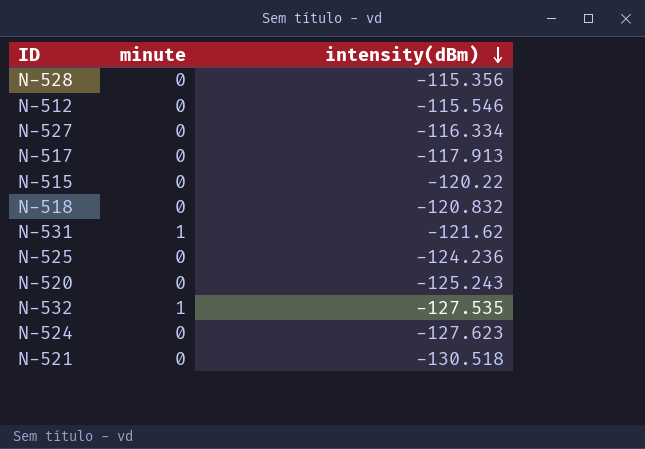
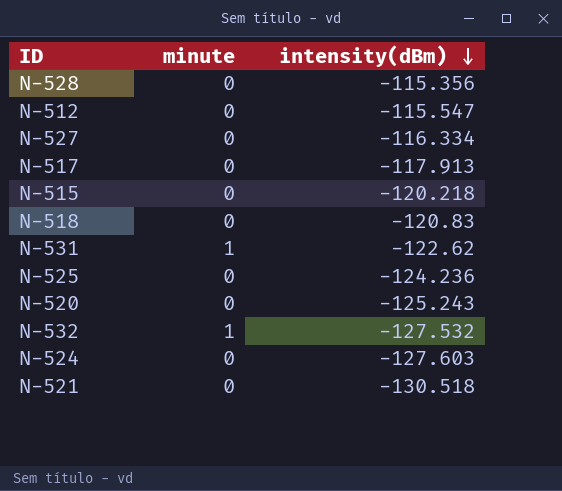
N-512 | intensity(dBm): -115.546 -> -115.547
N-515 | intensity(dBm): -120.22 -> -120.218
N-518 | intensity(dBm): -120.832 -> -120.83
N-531 | intensity(dBm): -121.62 -> -122.62
N-532 | intensity(dBm): -127.535 -> -127.532
N-524 | intensity(dBm): -127.623 -> -127.603

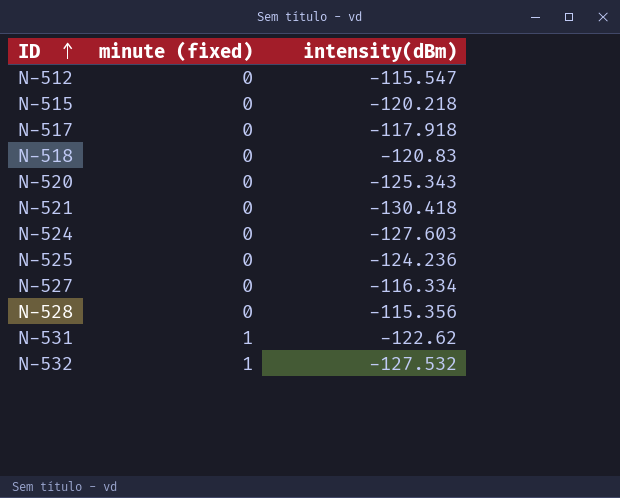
row order: intensity(dBm) descending -> ID ascending
column name: minute -> minute (fixed)
N-517 | intensity(dBm): -117.913 -> -117.918
N-520 | intensity(dBm): -125.243 -> -125.343
N-521 | intensity(dBm): -130.518 -> -130.418

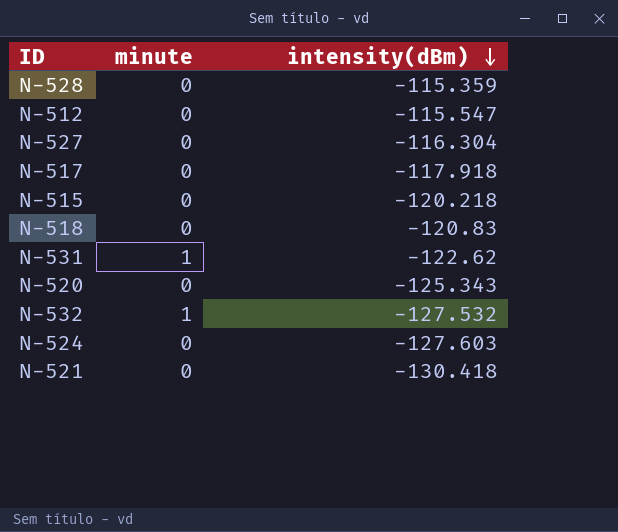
row order: ID ascending -> intensity(dBm) descending
column name: minute (fixed) -> minute
row N-525: 0 | -124.236 -> none
N-528 | intensity(dBm): -115.356 -> -115.359
N-527 | intensity(dBm): -116.334 -> -116.304

